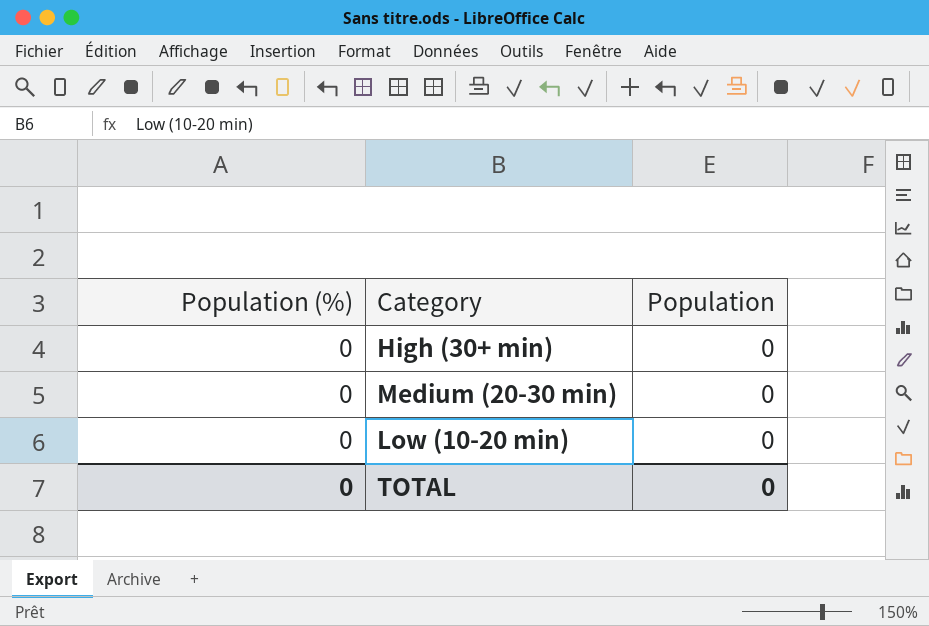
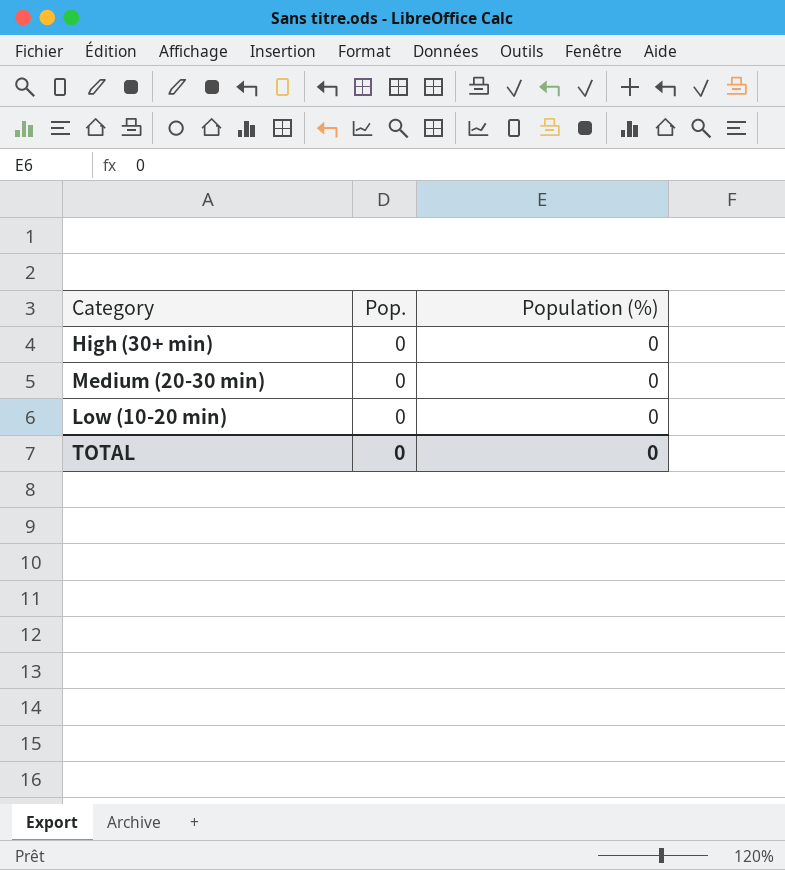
column name: Population -> Pop.
column Population (%) | position: 1 -> 3

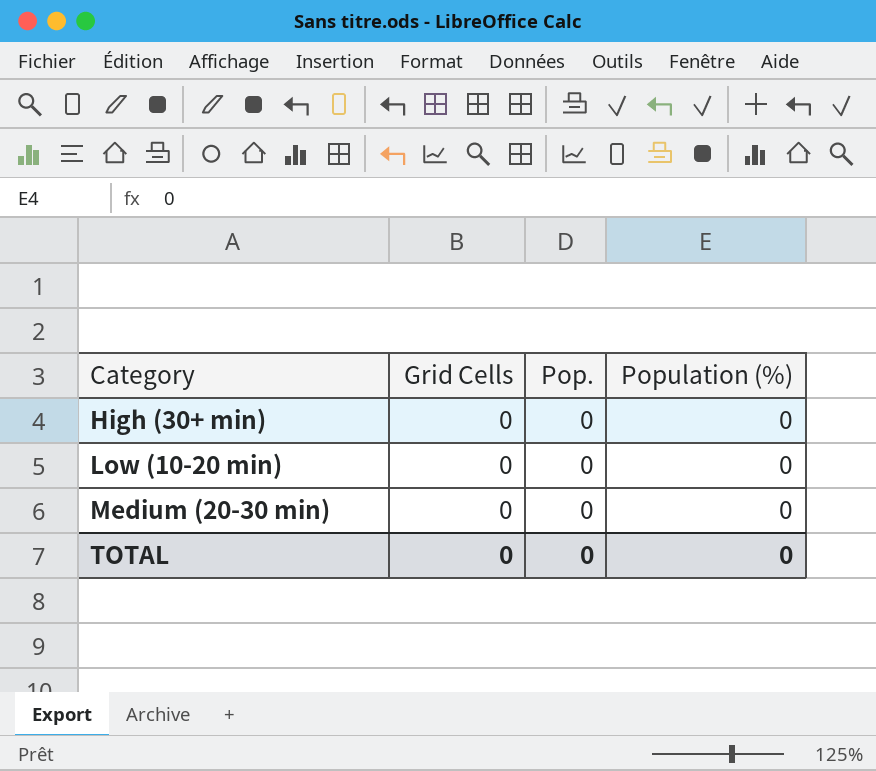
row order: none -> Category ascending
column Grid Cells | position: none -> 2

